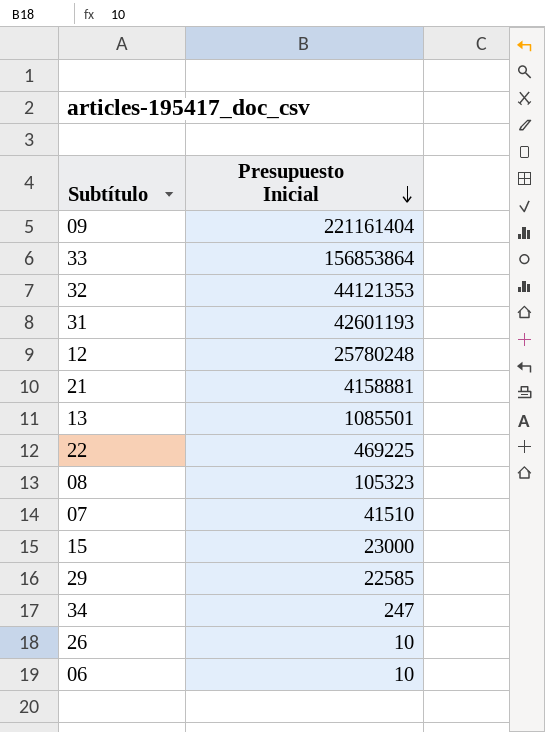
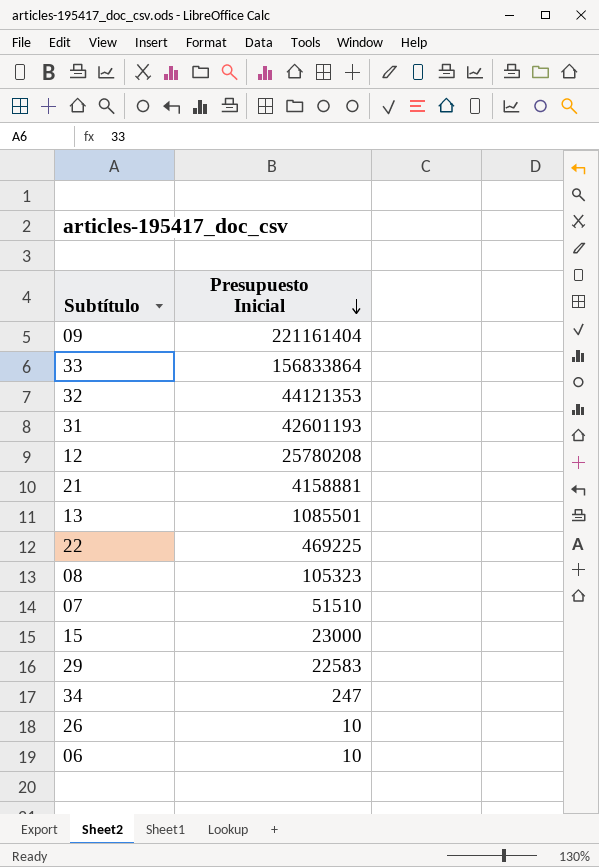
33 | Presupuesto Inicial: 156853864 -> 156833864
12 | Presupuesto Inicial: 25780248 -> 25780208
07 | Presupuesto Inicial: 41510 -> 51510
29 | Presupuesto Inicial: 22585 -> 22583

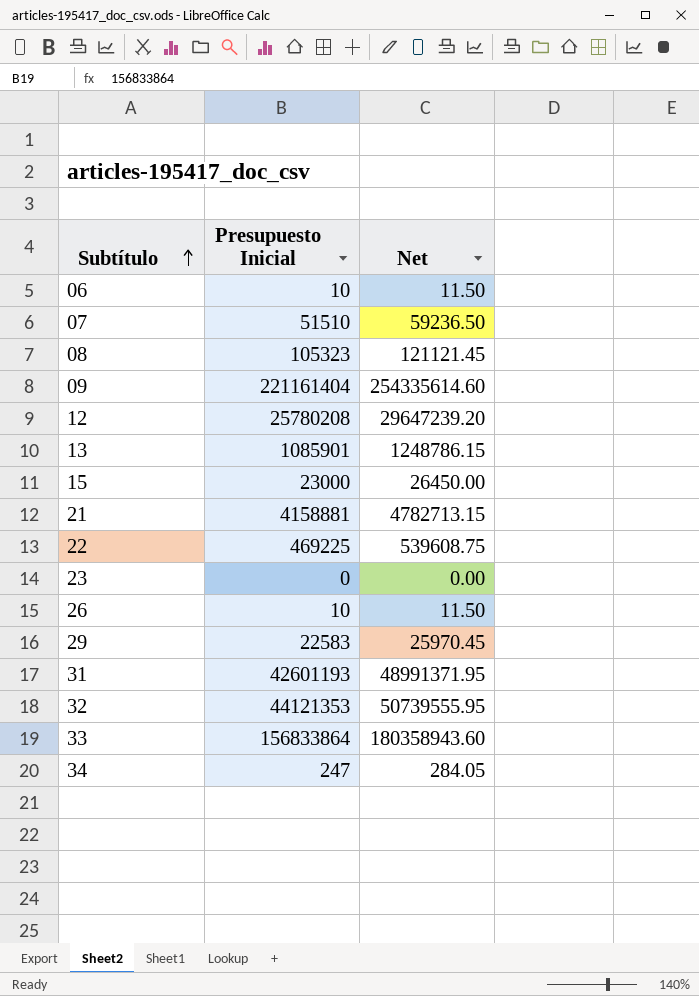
row order: Presupuesto Inicial descending -> Subtítulo ascending
column Net | formula: none -> [Presupuesto Inicial] * 1.15
13 | Presupuesto Inicial: 1085501 -> 1085901
row 23: none -> 0 | 0.00

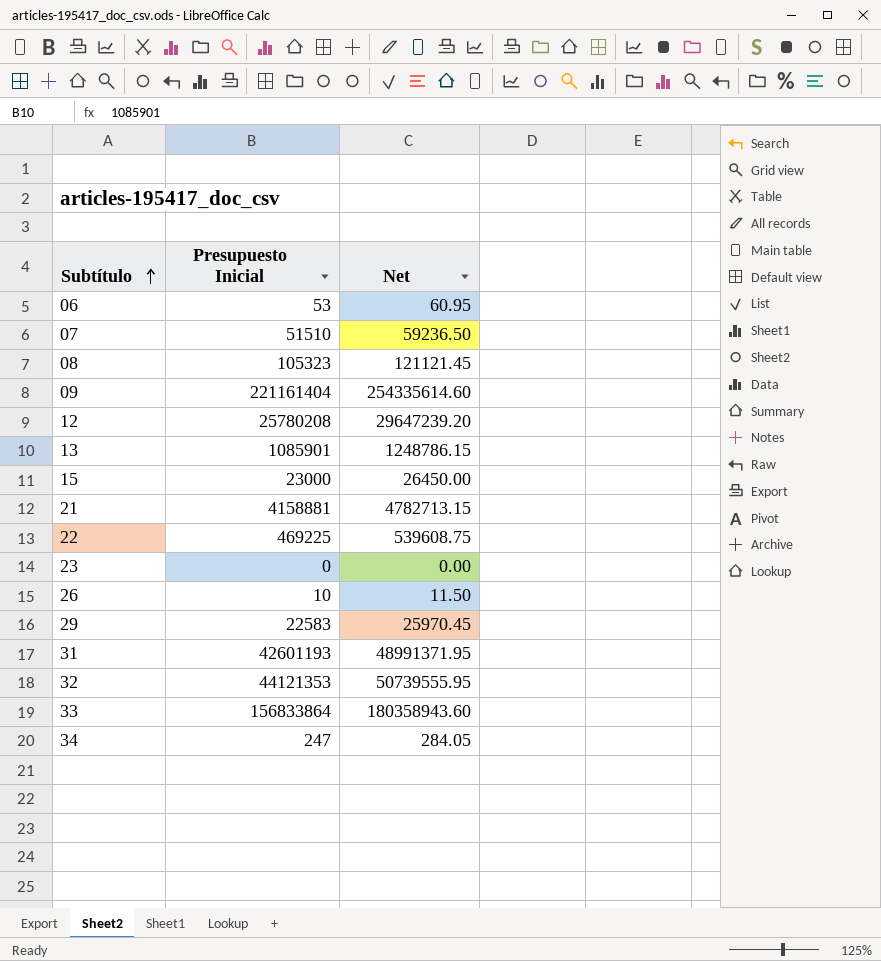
06 | Presupuesto Inicial: 10 -> 53
06 | Net: 11.50 -> 60.95

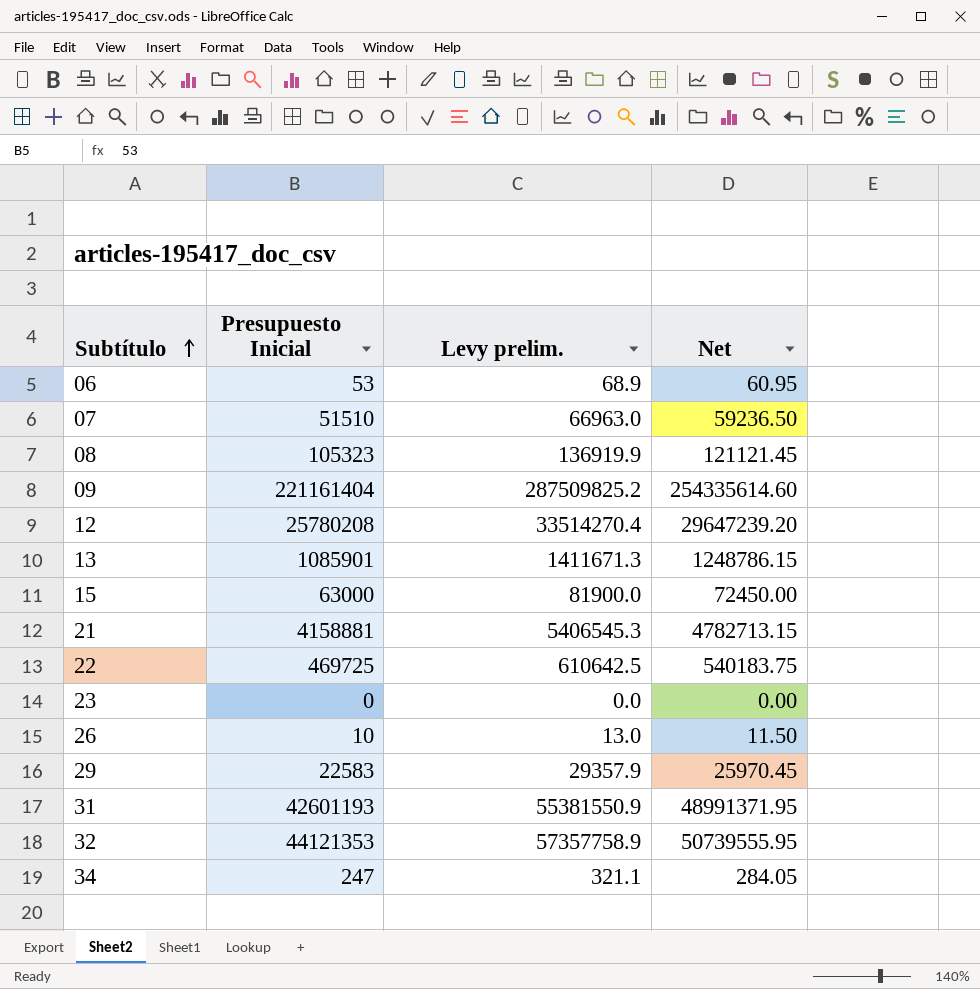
column Levy prelim. | formula: none -> [Presupuesto Inicial] * 1.3
row 33: 156833864 | 180358943.60 -> none
15 | Presupuesto Inicial: 23000 -> 63000
15 | Net: 26450.00 -> 72450.00
22 | Presupuesto Inicial: 469225 -> 469725
22 | Net: 539608.75 -> 540183.75

